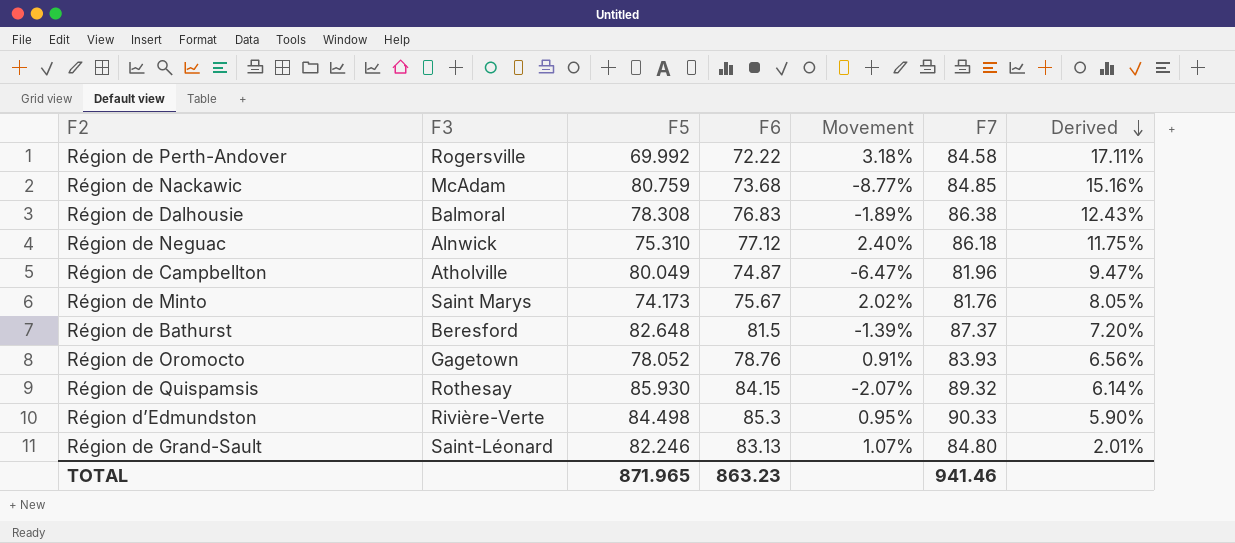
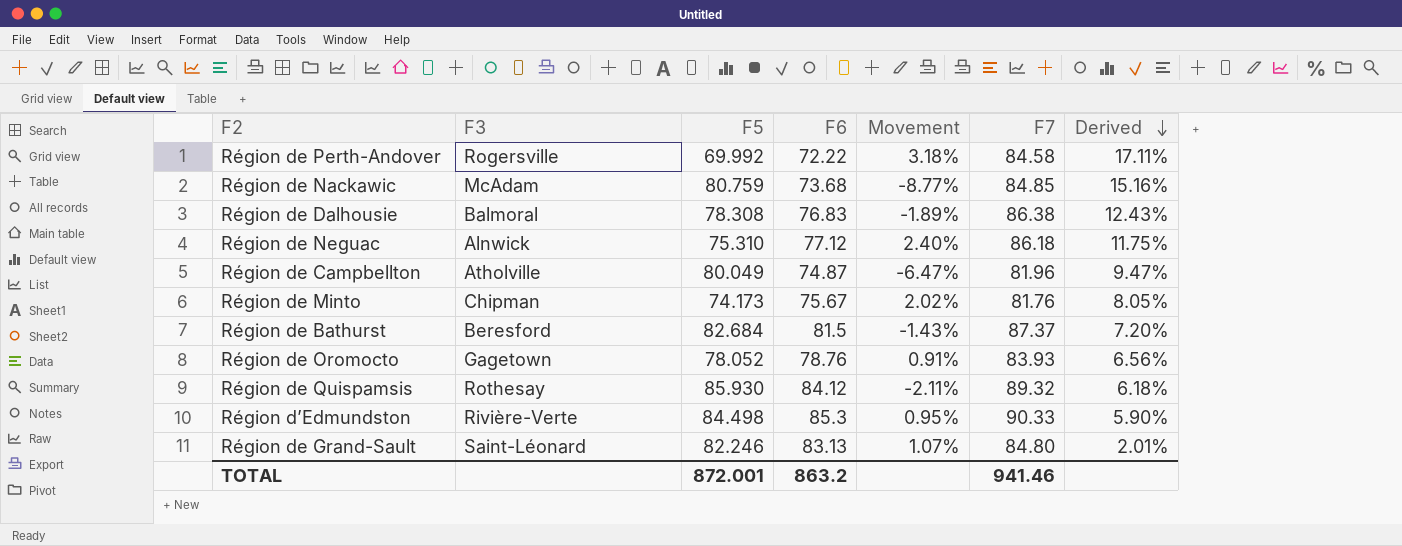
Région de Minto | F3: Saint Marys -> Chipman
Région de Bathurst | F5: 82.648 -> 82.684
Région de Bathurst | Movement: -1.39% -> -1.43%
Région de Quispamsis | F6: 84.15 -> 84.12
Région de Quispamsis | Movement: -2.07% -> -2.11%
Région de Quispamsis | Derived: 6.14% -> 6.18%
TOTAL | F5: 871.965 -> 872.001
TOTAL | F6: 863.23 -> 863.2

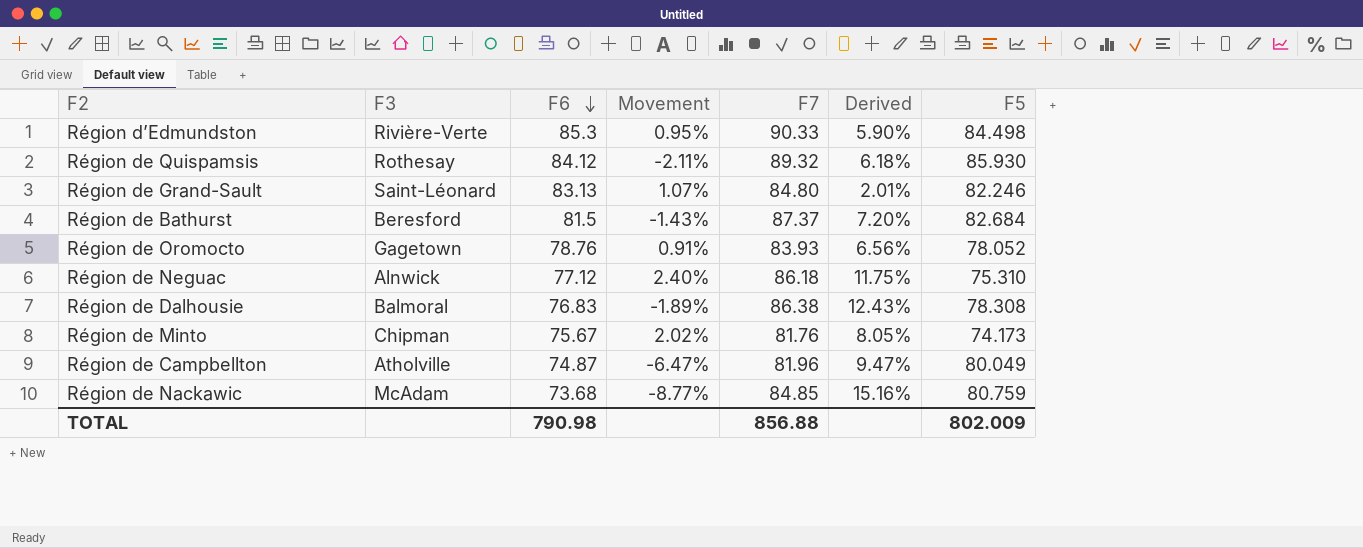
row order: Derived descending -> F6 descending
column F5 | position: 3 -> 7
row Région de Perth-Andover: Rogersville | 69.992 | 72.22 | 3.18% | 84.58 | 17.11% -> none
TOTAL | F6: 863.2 -> 790.98
TOTAL | F7: 941.46 -> 856.88
TOTAL | F5: 872.001 -> 802.009

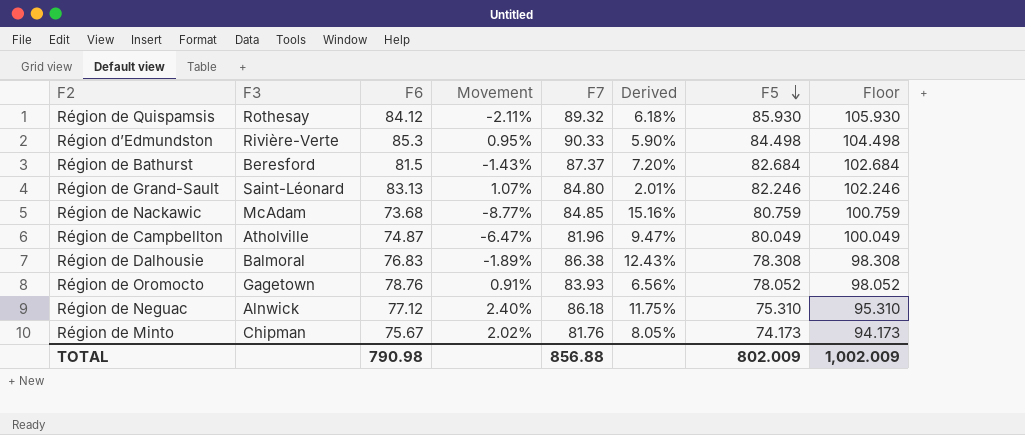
row order: F6 descending -> F5 descending
column Floor | formula: none -> [F5] + 20

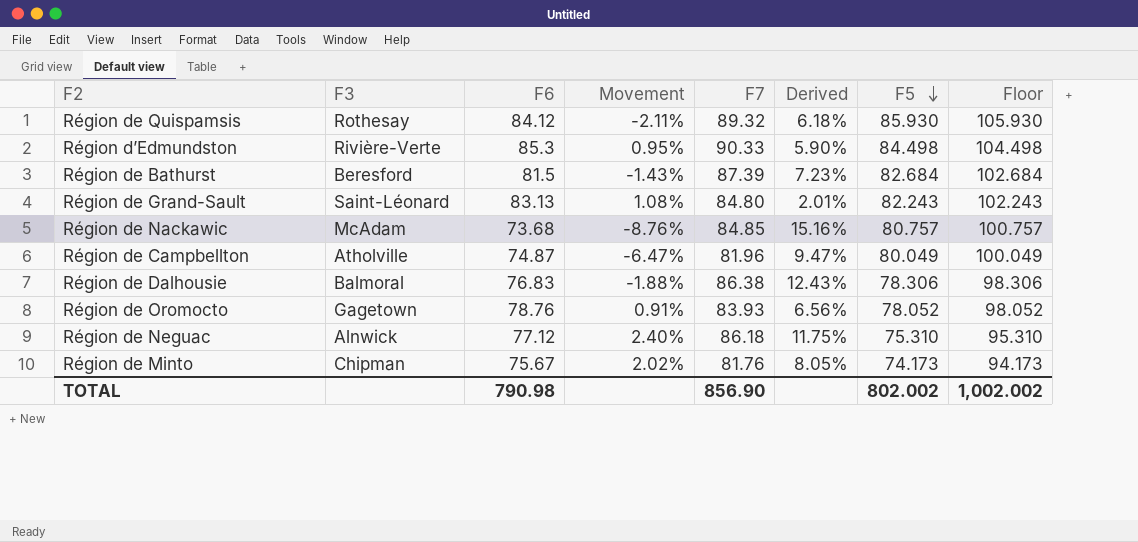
Région de Bathurst | F7: 87.37 -> 87.39
Région de Bathurst | Derived: 7.20% -> 7.23%
Région de Grand-Sault | Movement: 1.07% -> 1.08%
Région de Grand-Sault | F5: 82.246 -> 82.243
Région de Grand-Sault | Floor: 102.246 -> 102.243
Région de Nackawic | Movement: -8.77% -> -8.76%
Région de Nackawic | F5: 80.759 -> 80.757
Région de Nackawic | Floor: 100.759 -> 100.757
Région de Dalhousie | Movement: -1.89% -> -1.88%
Région de Dalhousie | F5: 78.308 -> 78.306
Région de Dalhousie | Floor: 98.308 -> 98.306
TOTAL | F7: 856.88 -> 856.90
TOTAL | F5: 802.009 -> 802.002
TOTAL | Floor: 1,002.009 -> 1,002.002

